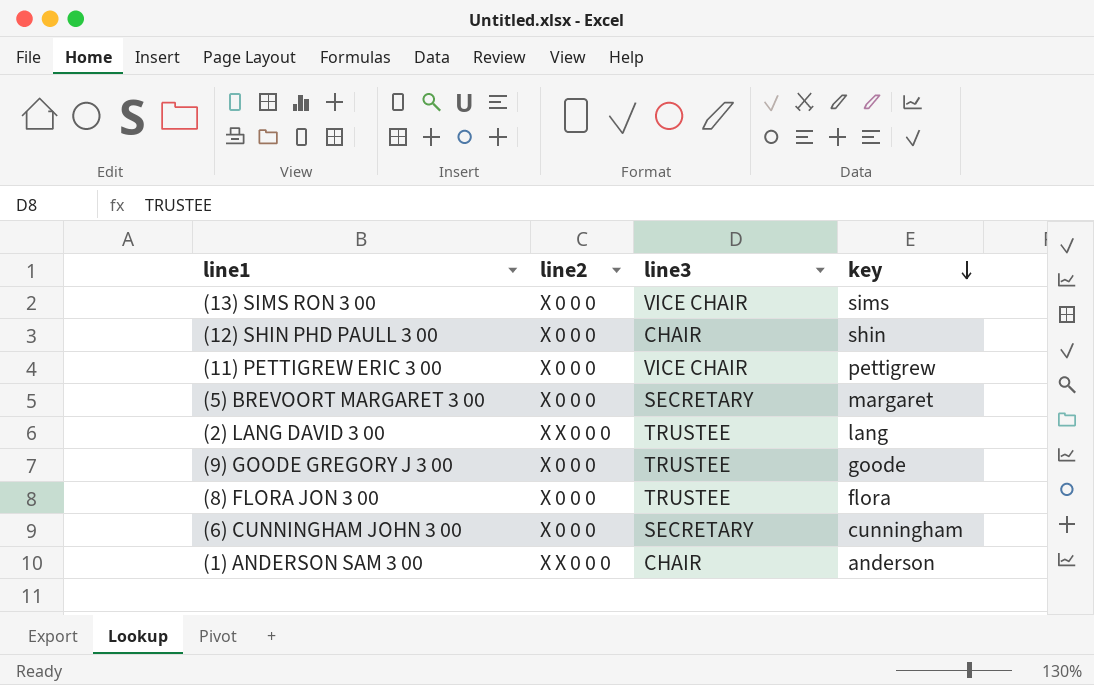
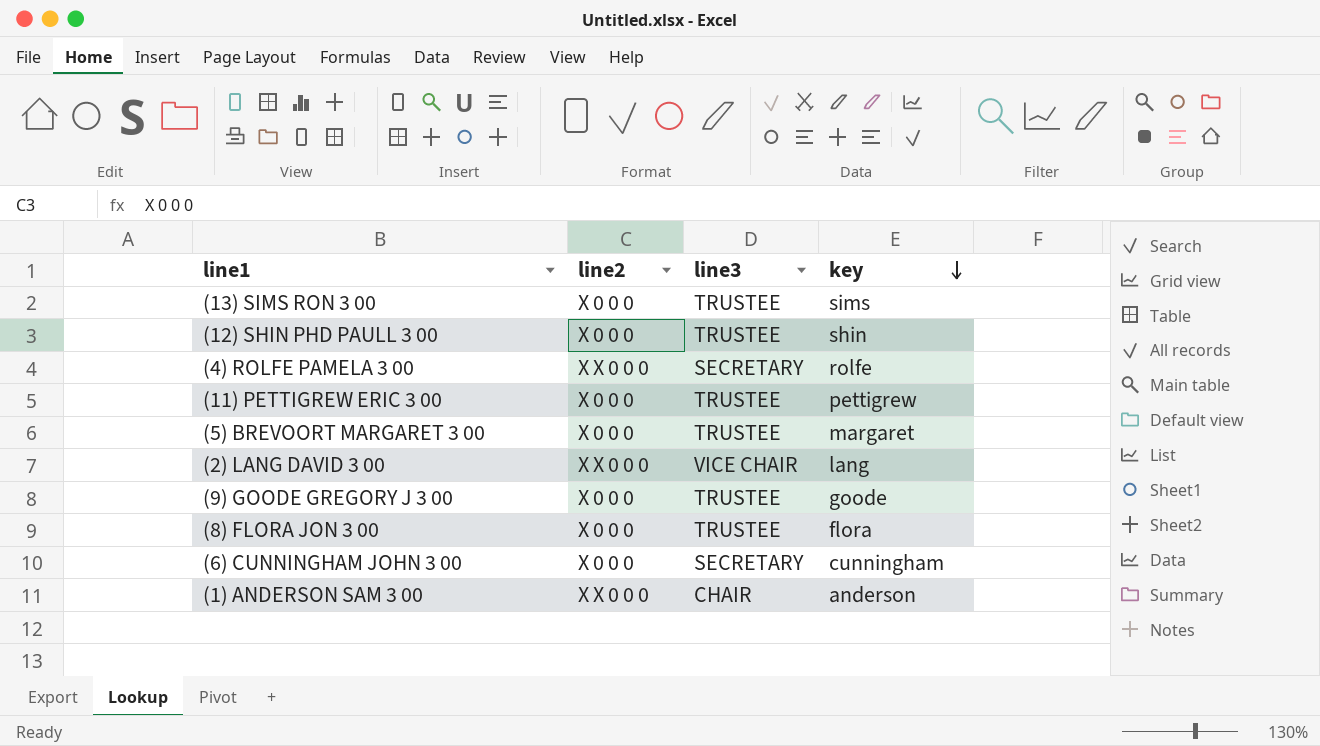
(13) SIMS RON 3 00 | line3: VICE CHAIR -> TRUSTEE
(12) SHIN PHD PAULL 3 00 | line3: CHAIR -> TRUSTEE
row (4) ROLFE PAMELA 3 00: none -> X X 0 0 0 | SECRETARY | rolfe
(11) PETTIGREW ERIC 3 00 | line3: VICE CHAIR -> TRUSTEE
(5) BREVOORT MARGARET 3 00 | line3: SECRETARY -> TRUSTEE
(2) LANG DAVID 3 00 | line3: TRUSTEE -> VICE CHAIR

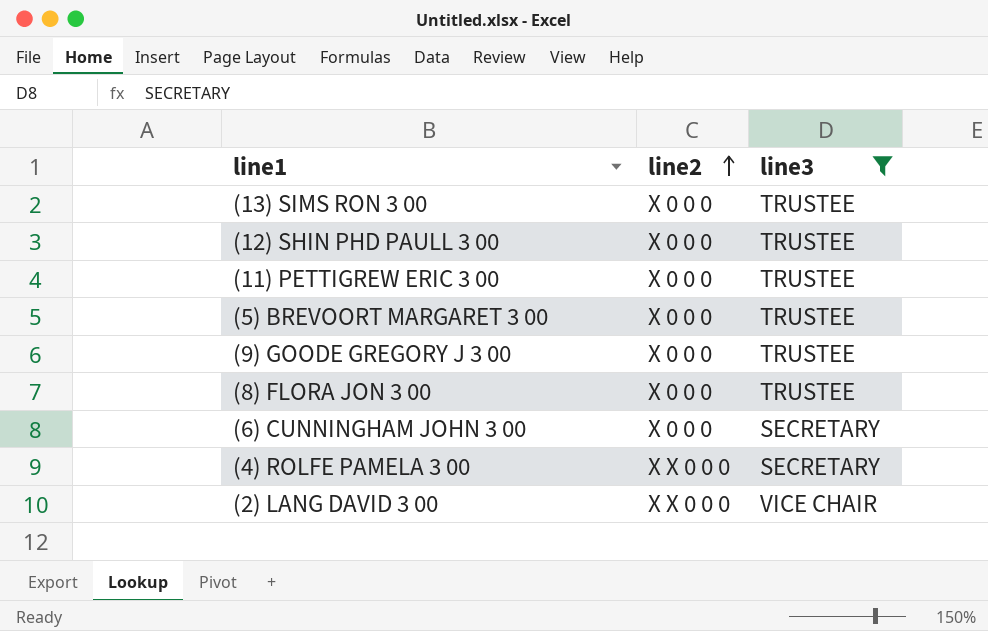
filter: none -> line3 != CHAIR
row order: key descending -> line2 ascending
column key | position: 4 -> none

